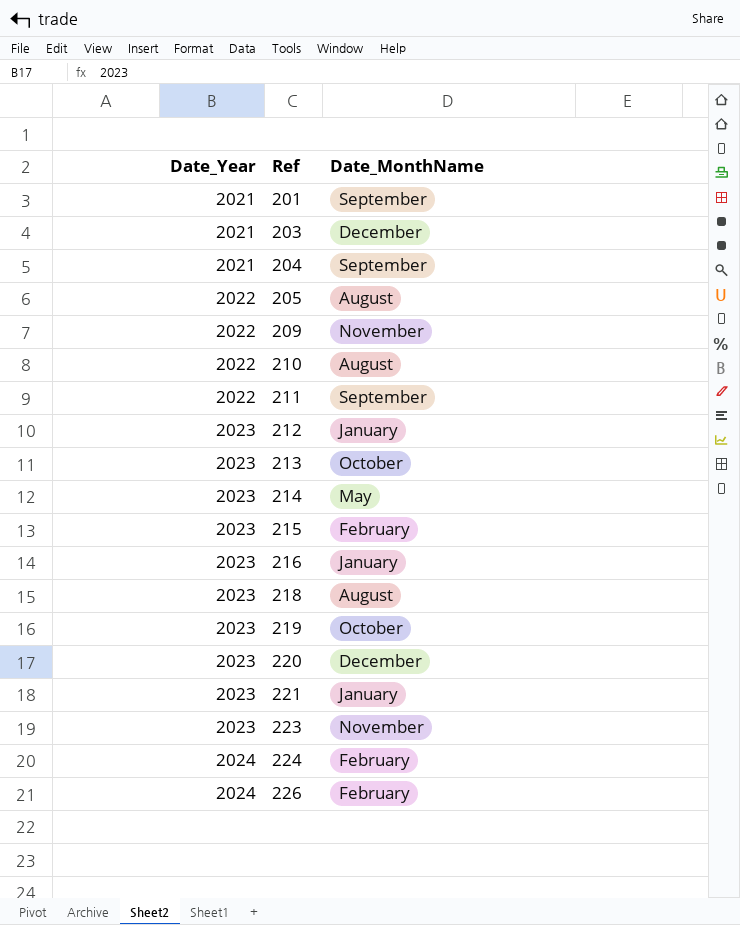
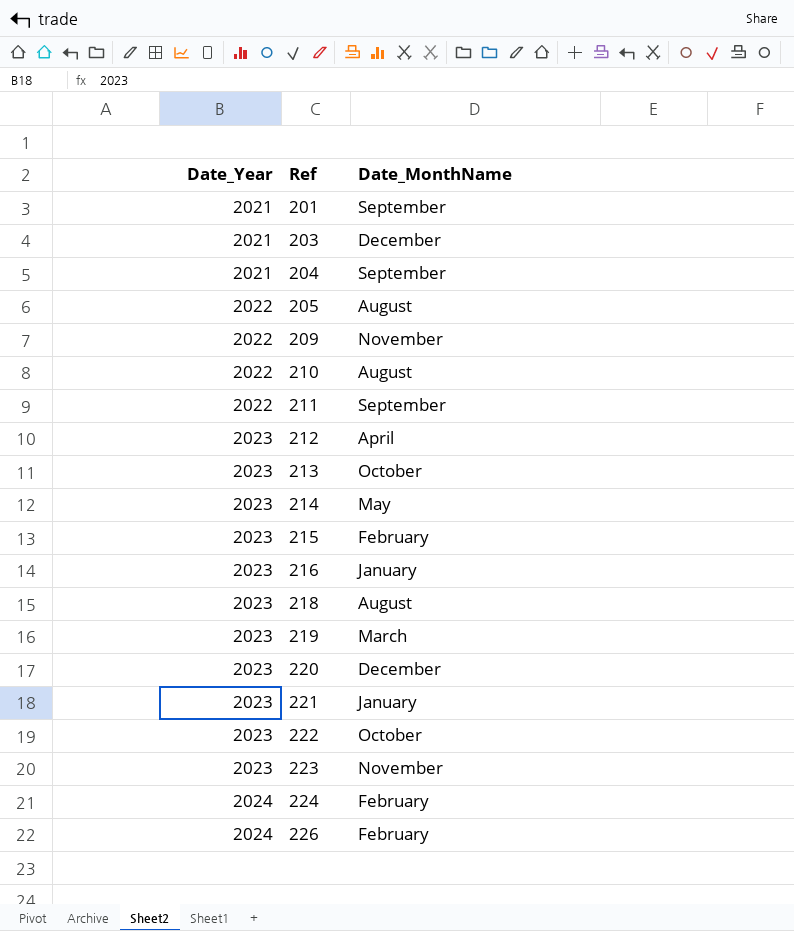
212 | Date_MonthName: January -> April
219 | Date_MonthName: October -> March
row 222: none -> 2023 | October

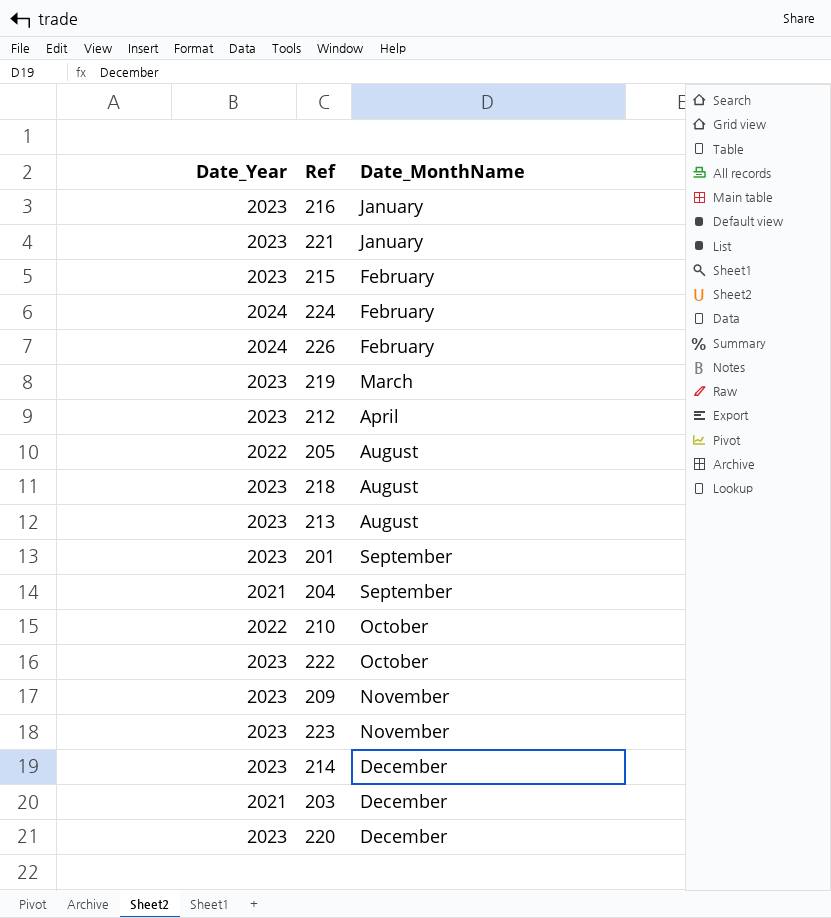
row order: Date_Year ascending -> Date_MonthName ascending
row 211: 2022 | September -> none
213 | Date_MonthName: October -> August
201 | Date_Year: 2021 -> 2023
210 | Date_MonthName: August -> October
209 | Date_Year: 2022 -> 2023
214 | Date_MonthName: May -> December

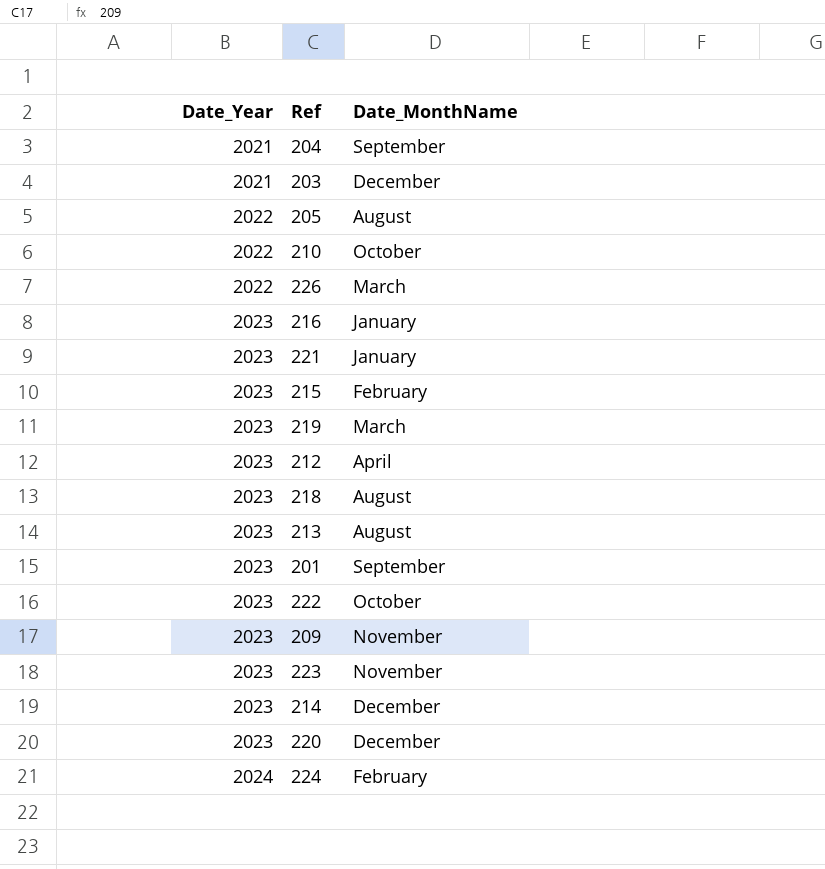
row order: Date_MonthName ascending -> Date_Year ascending
226 | Date_Year: 2024 -> 2022
226 | Date_MonthName: February -> March

